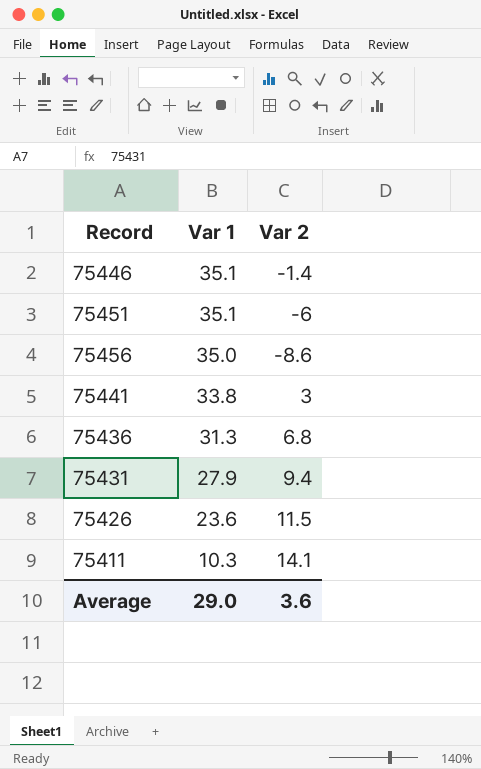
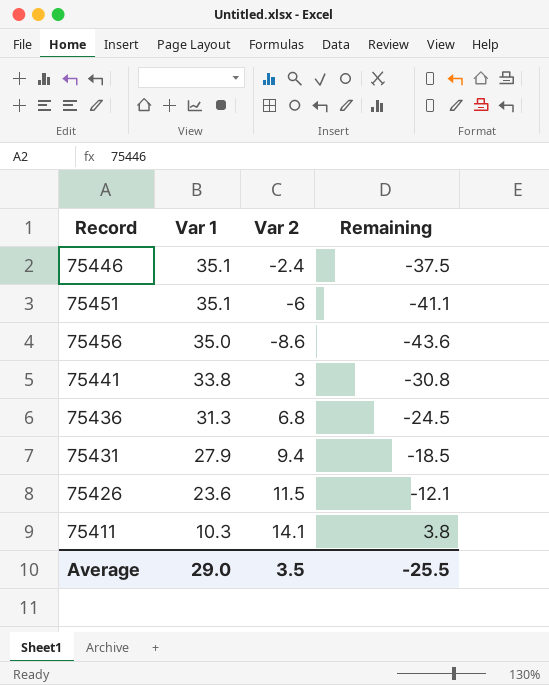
column Remaining | formula: none -> [Var 2] - [Var 1]
75446 | Var 2: -1.4 -> -2.4
Average | Var 2: 3.6 -> 3.5

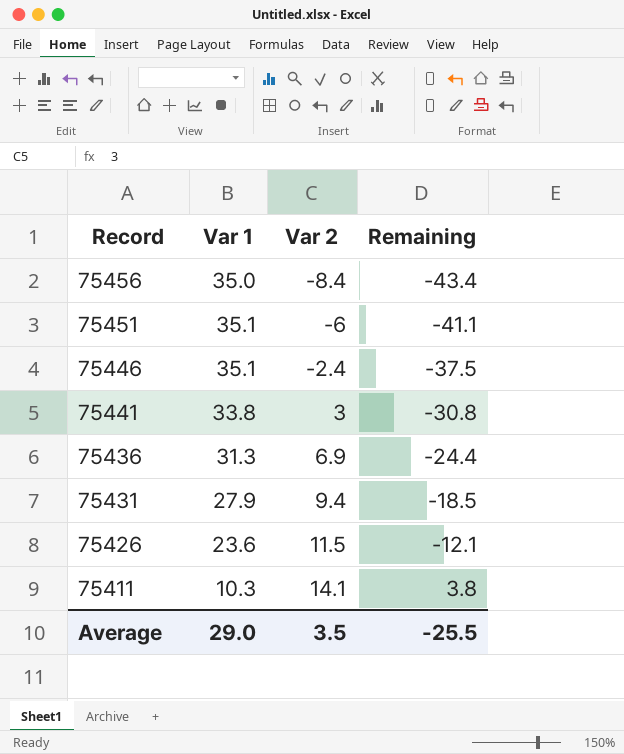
row order: Var 1 descending -> Record descending
75456 | Var 2: -8.6 -> -8.4
75456 | Remaining: -43.6 -> -43.4
75436 | Var 2: 6.8 -> 6.9
75436 | Remaining: -24.5 -> -24.4

